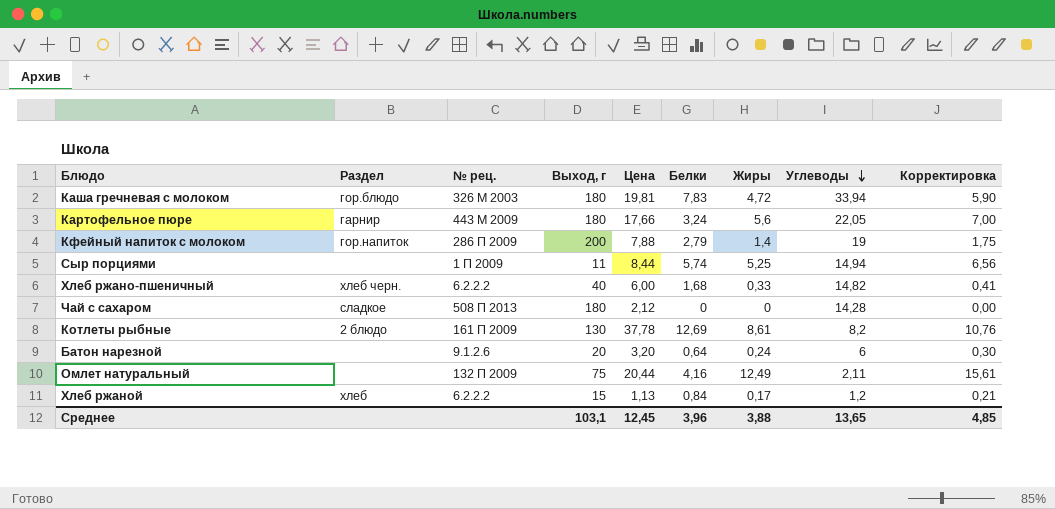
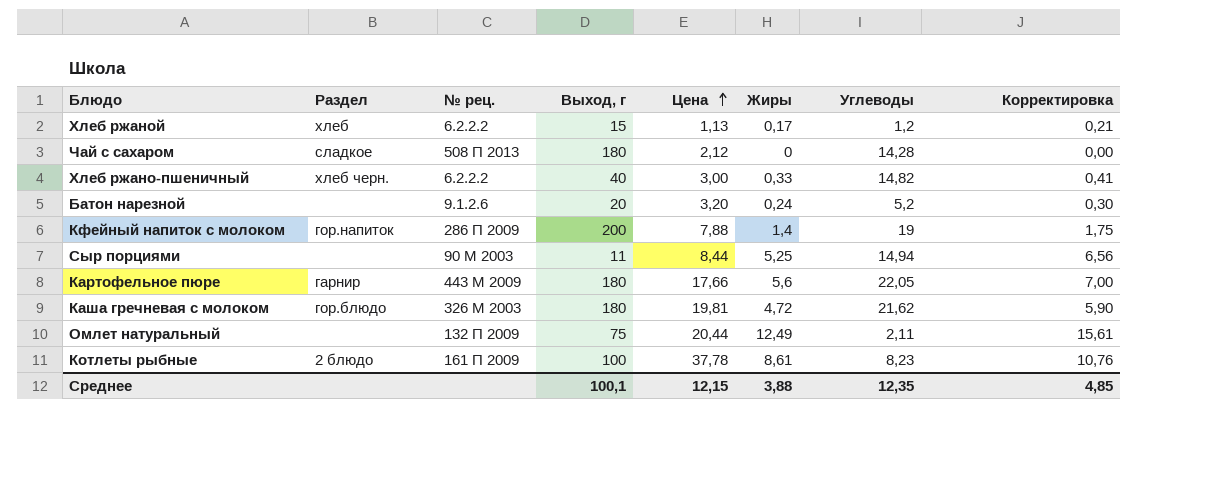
row order: Углеводы descending -> Цена ascending
column Белки | position: 6 -> none
Хлеб ржано-пшеничный | Цена: 6,00 -> 3,00
Батон нарезной | Углеводы: 6 -> 5,2
Сыр порциями | № рец.: 1 П 2009 -> 90 М 2003
Каша гречневая с молоком | Углеводы: 33,94 -> 21,62
Котлеты рыбные | Выход, г: 130 -> 100
Котлеты рыбные | Углеводы: 8,2 -> 8,23
Среднее | Выход, г: 103,1 -> 100,1
Среднее | Цена: 12,45 -> 12,15
Среднее | Углеводы: 13,65 -> 12,35

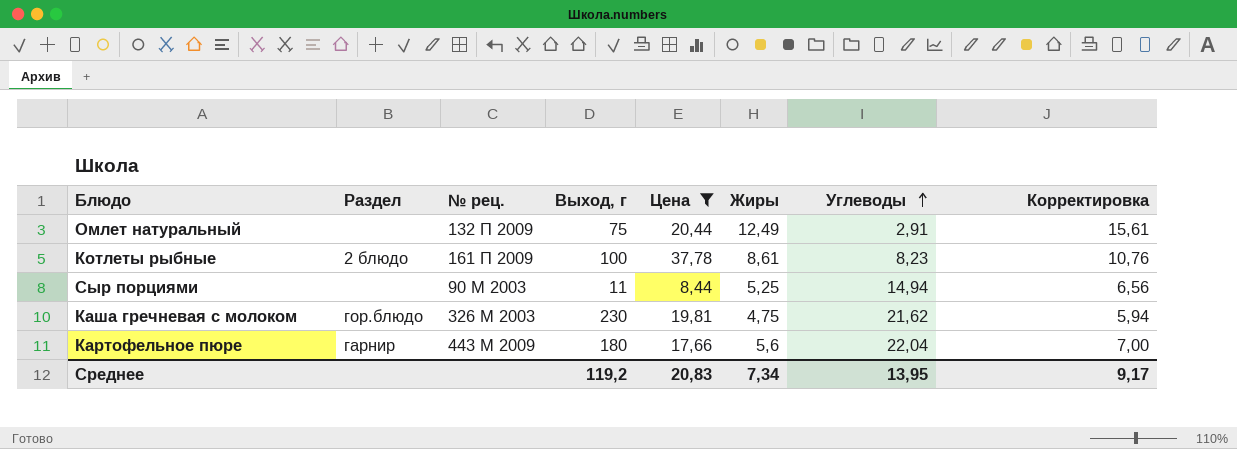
filter: none -> Цена >= 8,44
row order: Цена ascending -> Углеводы ascending
Омлет натуральный | Углеводы: 2,11 -> 2,91
Каша гречневая с молоком | Выход, г: 180 -> 230
Каша гречневая с молоком | Жиры: 4,72 -> 4,75
Каша гречневая с молоком | Корректировка: 5,90 -> 5,94
Картофельное пюре | Углеводы: 22,05 -> 22,04
Среднее | Выход, г: 100,1 -> 119,2
Среднее | Цена: 12,15 -> 20,83
Среднее | Жиры: 3,88 -> 7,34
Среднее | Углеводы: 12,35 -> 13,95
Среднее | Корректировка: 4,85 -> 9,17

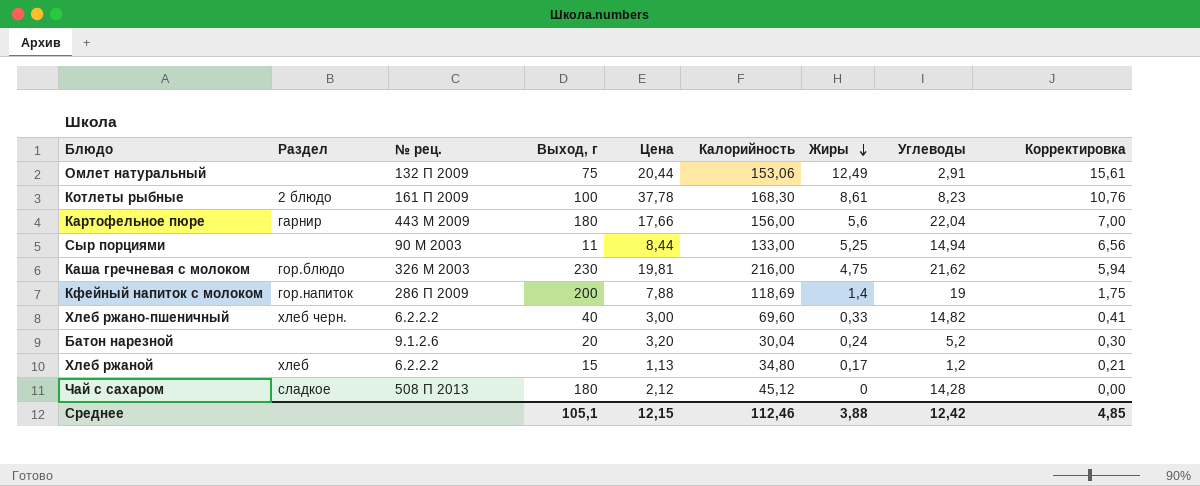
filter: Цена >= 8,44 -> none
row order: Углеводы ascending -> Жиры descending
column Калорийность | position: none -> 6
Среднее | Выход, г: 119,2 -> 105,1
Среднее | Цена: 20,83 -> 12,15
Среднее | Жиры: 7,34 -> 3,88
Среднее | Углеводы: 13,95 -> 12,42
Среднее | Корректировка: 9,17 -> 4,85

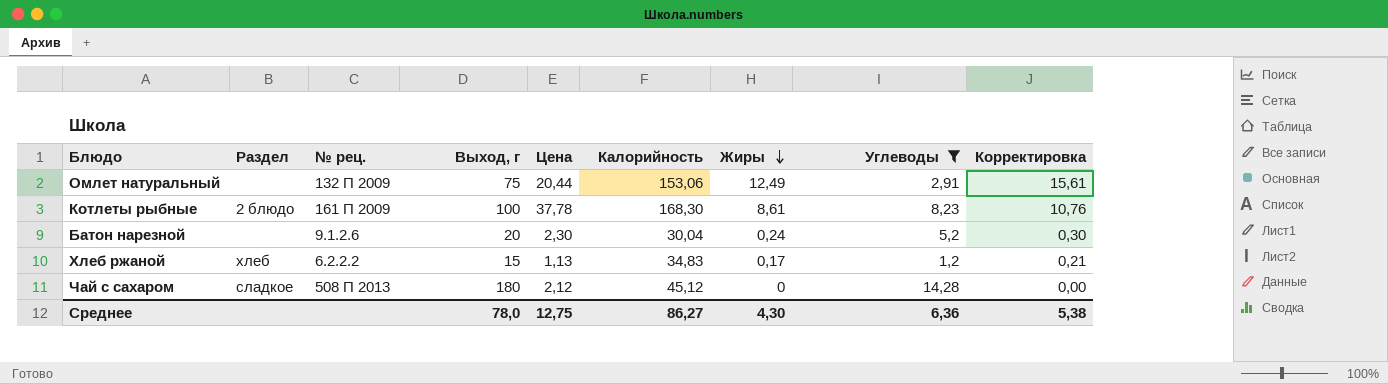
filter: none -> Углеводы <= 14,28
Батон нарезной | Цена: 3,20 -> 2,30
Хлеб ржаной | Калорийность: 34,80 -> 34,83
Среднее | Выход, г: 105,1 -> 78,0
Среднее | Цена: 12,15 -> 12,75
Среднее | Калорийность: 112,46 -> 86,27
Среднее | Жиры: 3,88 -> 4,30
Среднее | Углеводы: 12,42 -> 6,36
Среднее | Корректировка: 4,85 -> 5,38

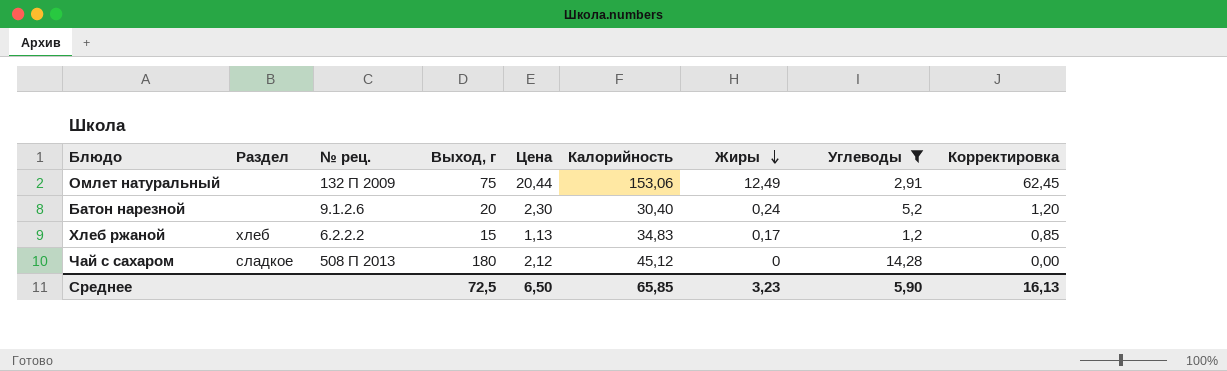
column Корректировка | formula: [Жиры] * 1,25 -> [Жиры] * 5
row Котлеты рыбные: 2 блюдо | 161 П 2009 | 100 | 37,78 | 168,30 | 8,61 | 8,23 | 10,76 -> none
Батон нарезной | Калорийность: 30,04 -> 30,40
Среднее | Выход, г: 78,0 -> 72,5
Среднее | Цена: 12,75 -> 6,50
Среднее | Калорийность: 86,27 -> 65,85
Среднее | Жиры: 4,30 -> 3,23
Среднее | Углеводы: 6,36 -> 5,90
Среднее | Корректировка: 5,38 -> 16,13

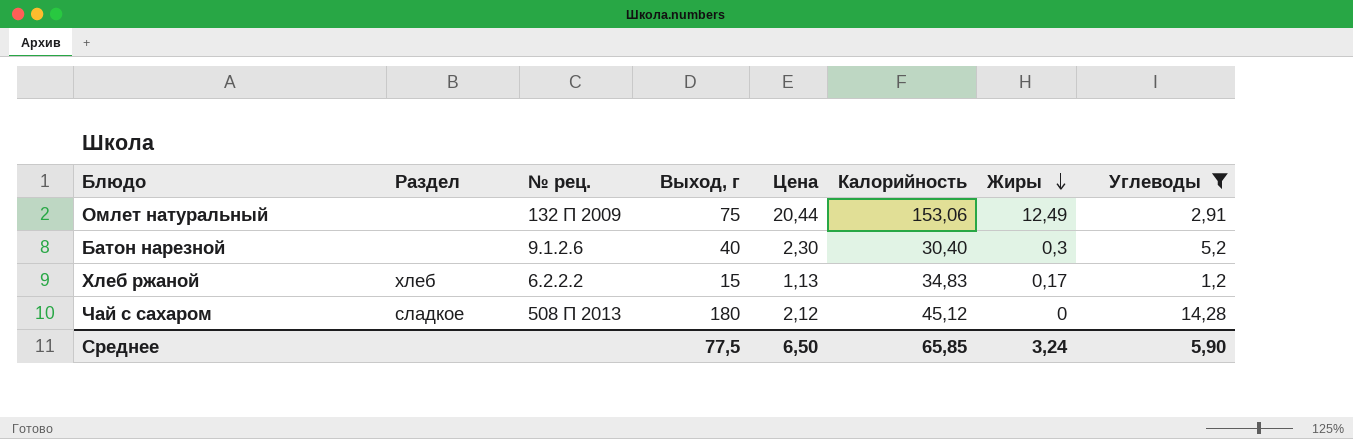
column Корректировка | formula: [Жиры] * 5 -> none
Батон нарезной | Выход, г: 20 -> 40
Батон нарезной | Жиры: 0,24 -> 0,3
Среднее | Выход, г: 72,5 -> 77,5
Среднее | Жиры: 3,23 -> 3,24

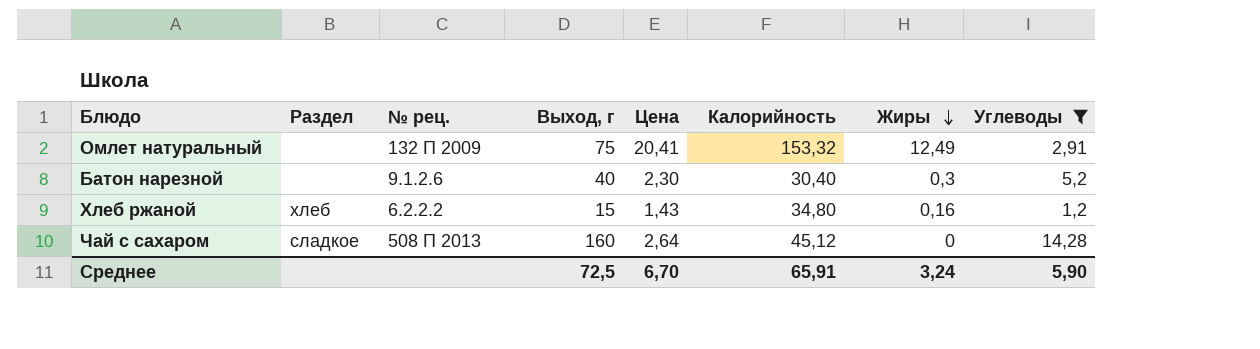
Омлет натуральный | Цена: 20,44 -> 20,41
Омлет натуральный | Калорийность: 153,06 -> 153,32
Хлеб ржаной | Цена: 1,13 -> 1,43
Хлеб ржаной | Калорийность: 34,83 -> 34,80
Хлеб ржаной | Жиры: 0,17 -> 0,16
Чай с сахаром | Выход, г: 180 -> 160
Чай с сахаром | Цена: 2,12 -> 2,64
Среднее | Выход, г: 77,5 -> 72,5
Среднее | Цена: 6,50 -> 6,70
Среднее | Калорийность: 65,85 -> 65,91

